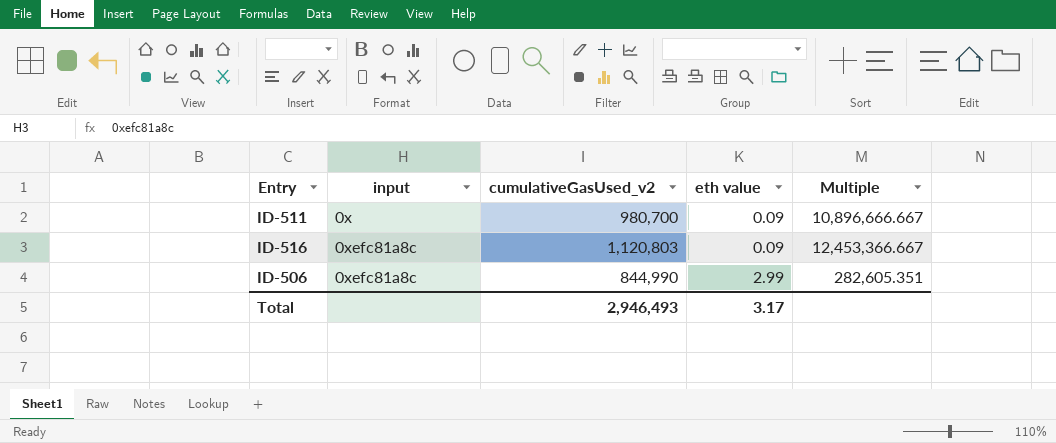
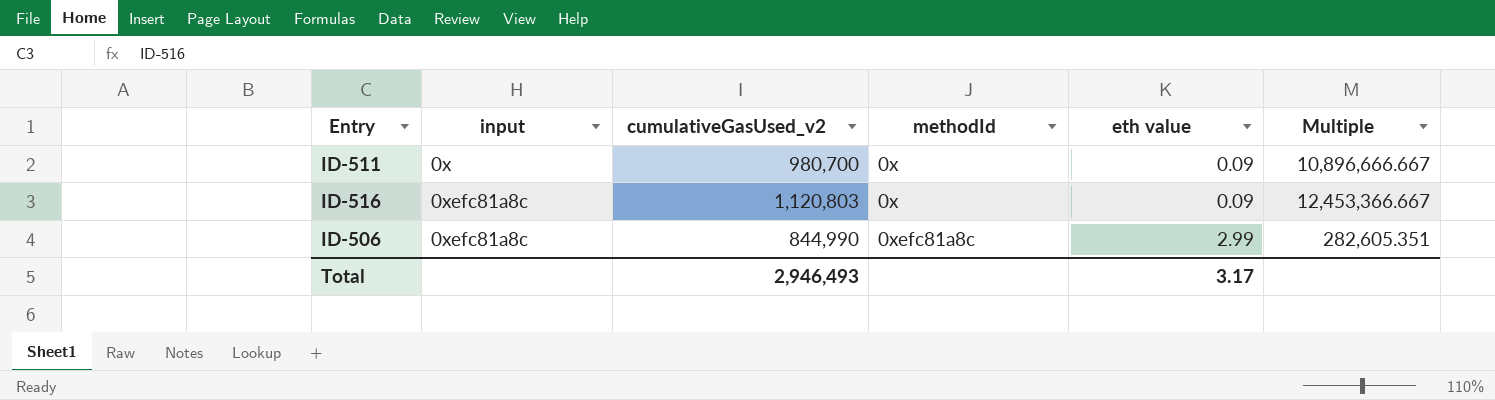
column methodId | position: none -> 4

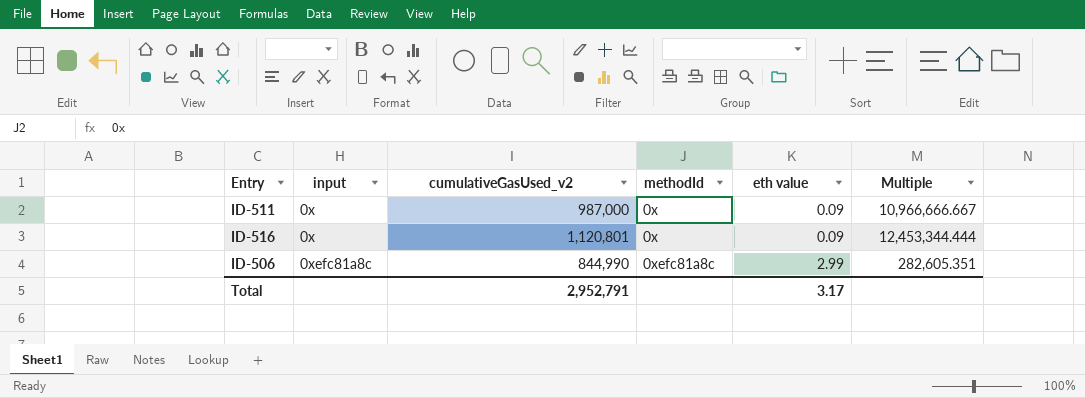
ID-511 | cumulativeGasUsed_v2: 980,700 -> 987,000
ID-511 | Multiple: 10,896,666.667 -> 10,966,666.667
ID-516 | input: 0xefc81a8c -> 0x
ID-516 | cumulativeGasUsed_v2: 1,120,803 -> 1,120,801
ID-516 | Multiple: 12,453,366.667 -> 12,453,344.444
Total | cumulativeGasUsed_v2: 2,946,493 -> 2,952,791

